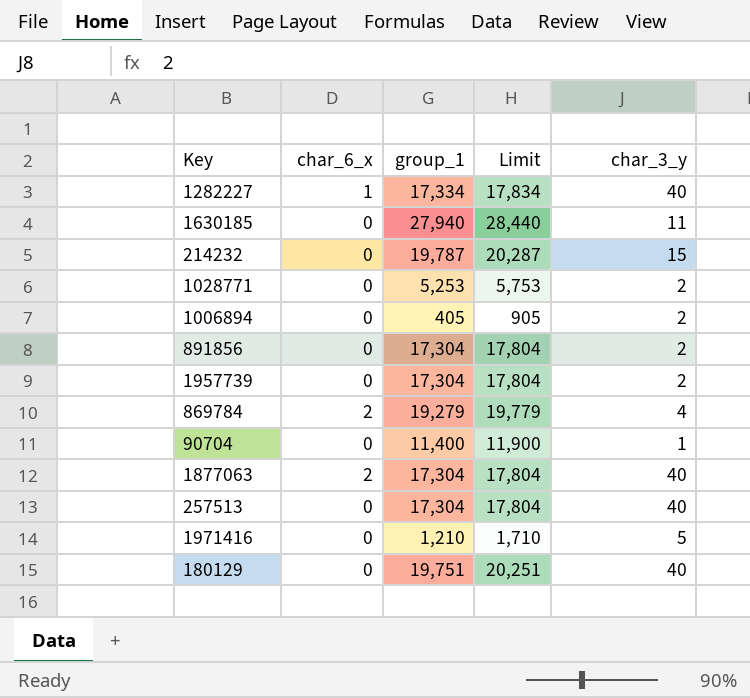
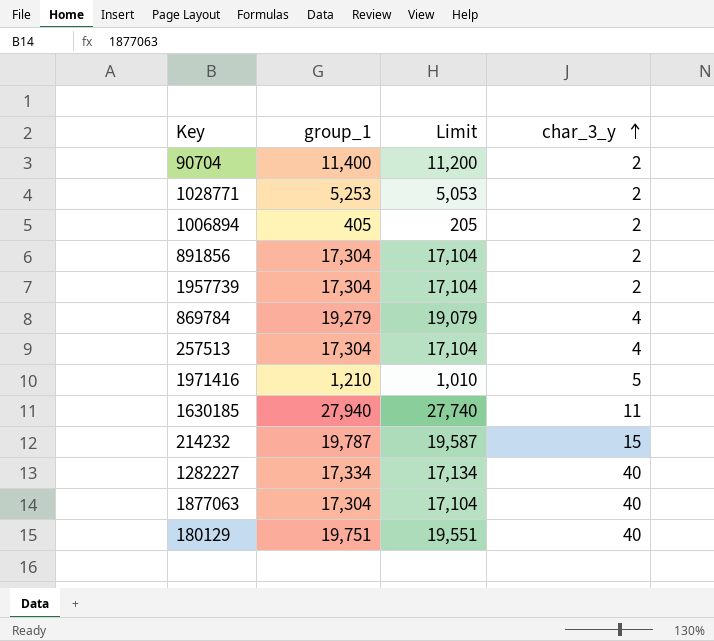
row order: none -> char_3_y ascending
column char_6_x | position: 2 -> none
column Limit | formula: [group_1] + 500 -> [group_1] - 200
90704 | char_3_y: 1 -> 2
257513 | char_3_y: 40 -> 4

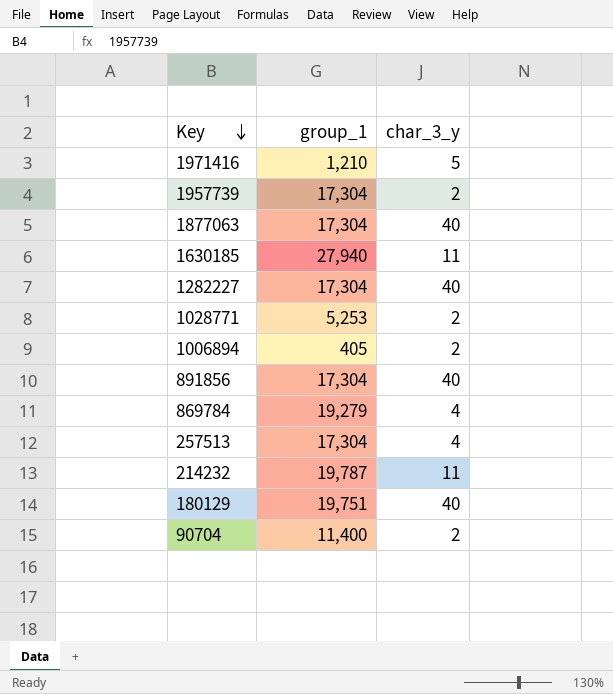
row order: char_3_y ascending -> Key descending
column Limit | formula: [group_1] - 200 -> none
1282227 | group_1: 17,334 -> 17,304
891856 | char_3_y: 2 -> 40
214232 | char_3_y: 15 -> 11

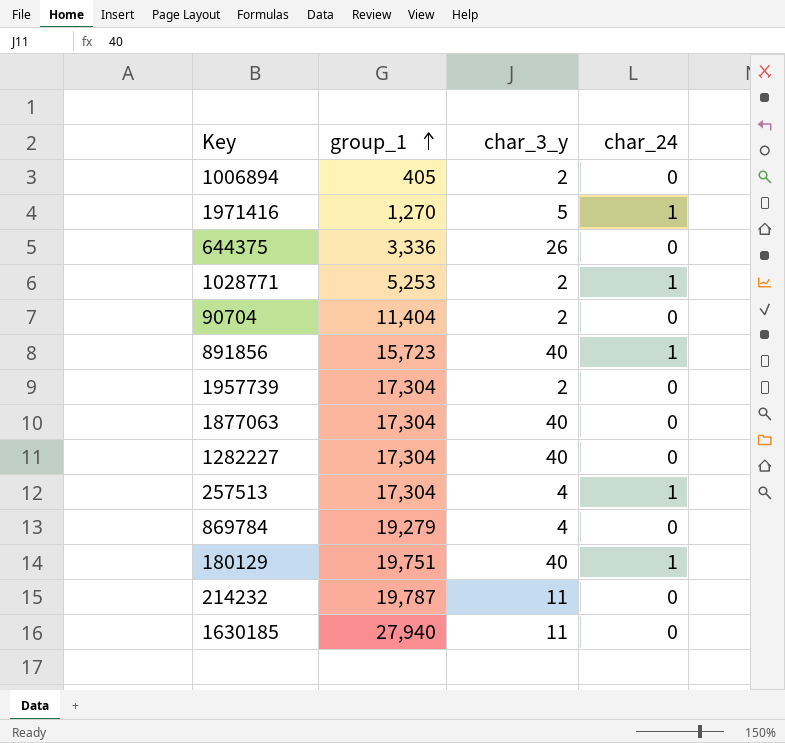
row order: Key descending -> group_1 ascending
column char_24 | position: none -> 4
1971416 | group_1: 1,210 -> 1,270
row 644375: none -> 3,336 | 26 | 0
90704 | group_1: 11,400 -> 11,404
891856 | group_1: 17,304 -> 15,723

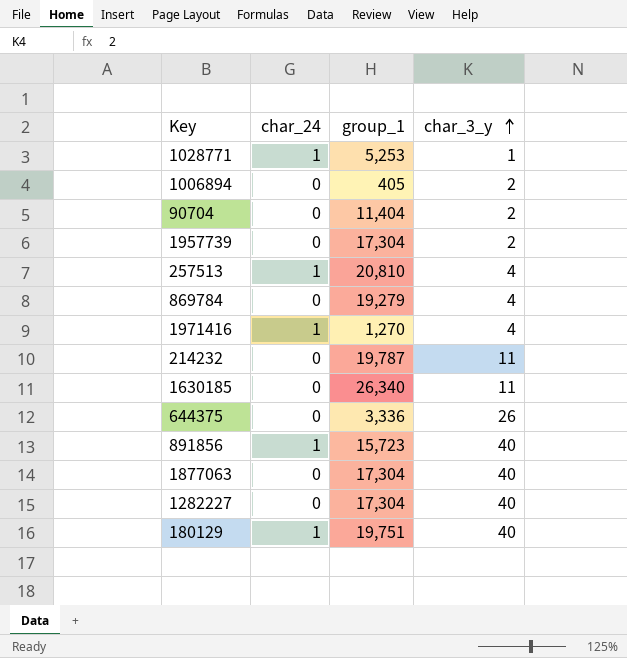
row order: group_1 ascending -> char_3_y ascending
column char_24 | position: 4 -> 2
1028771 | char_3_y: 2 -> 1
257513 | group_1: 17,304 -> 20,810
1971416 | char_3_y: 5 -> 4
1630185 | group_1: 27,940 -> 26,340

